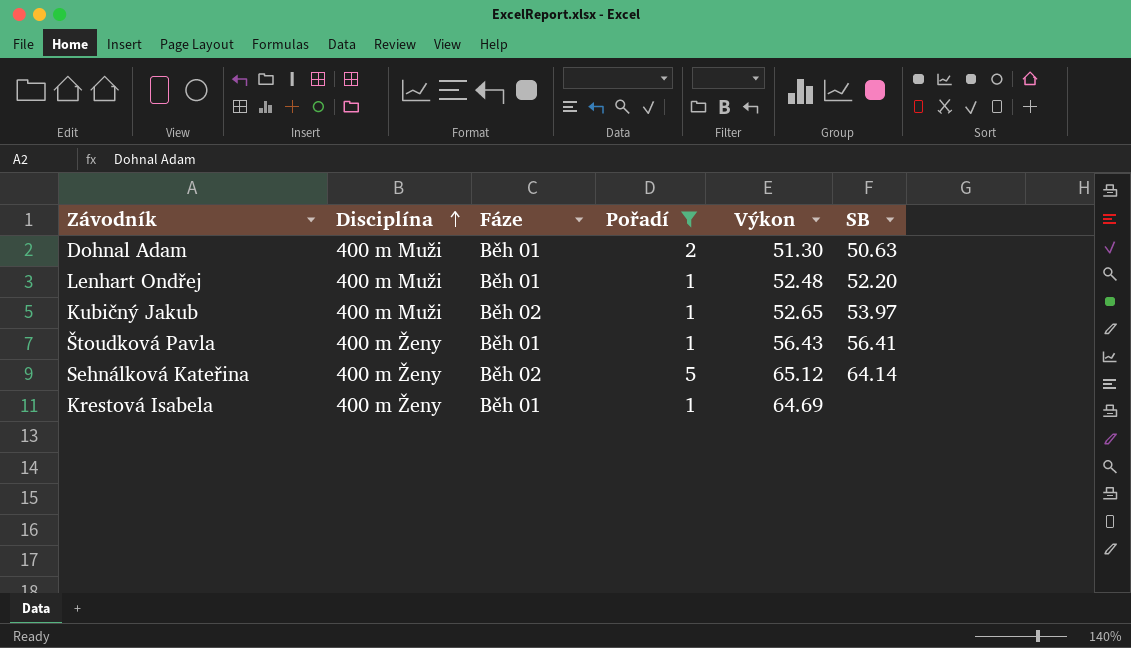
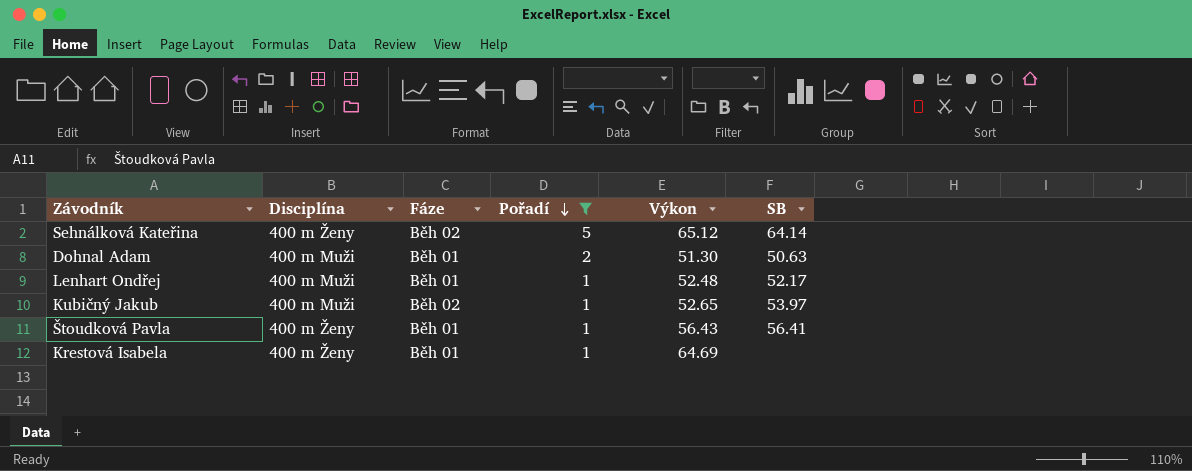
row order: Disciplína ascending -> Pořadí descending
Lenhart Ondřej | SB: 52.20 -> 52.17

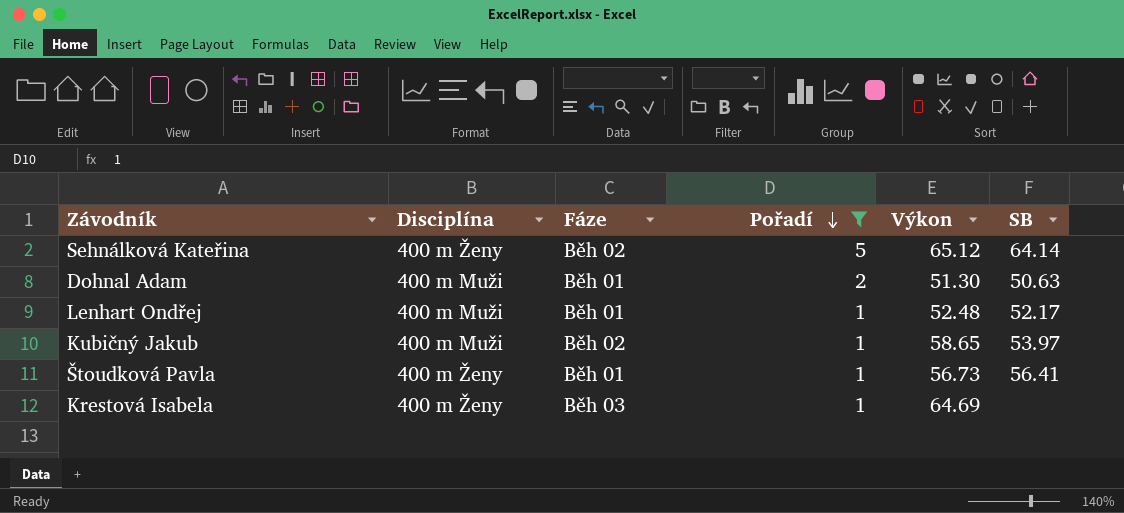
Kubičný Jakub | Výkon: 52.65 -> 58.65
Štoudková Pavla | Výkon: 56.43 -> 56.73
Krestová Isabela | Fáze: Běh 01 -> Běh 03

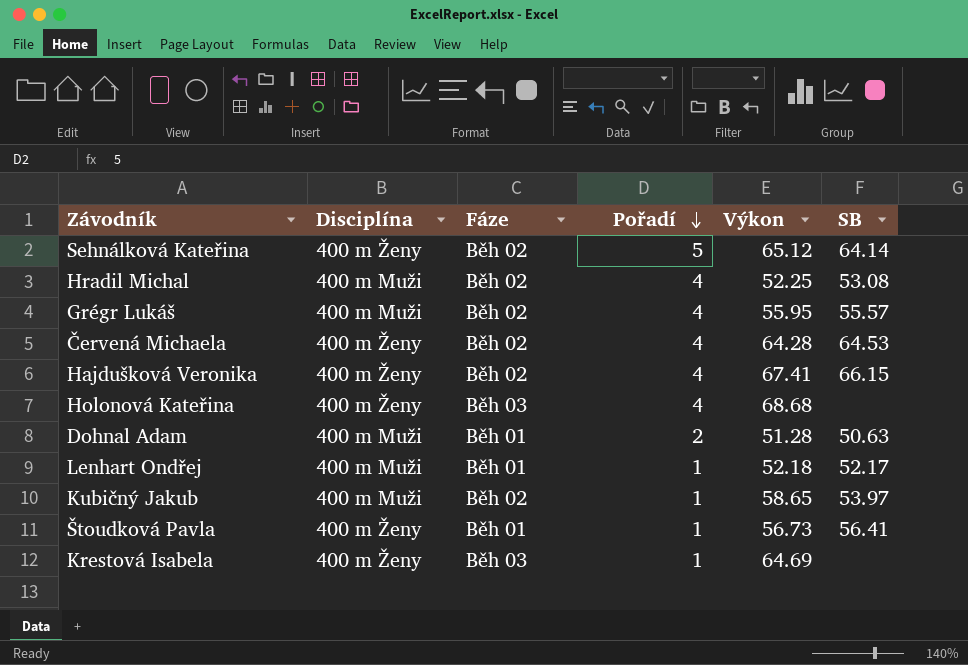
filter: Pořadí != 4 -> none
Dohnal Adam | Výkon: 51.30 -> 51.28
Lenhart Ondřej | Výkon: 52.48 -> 52.18

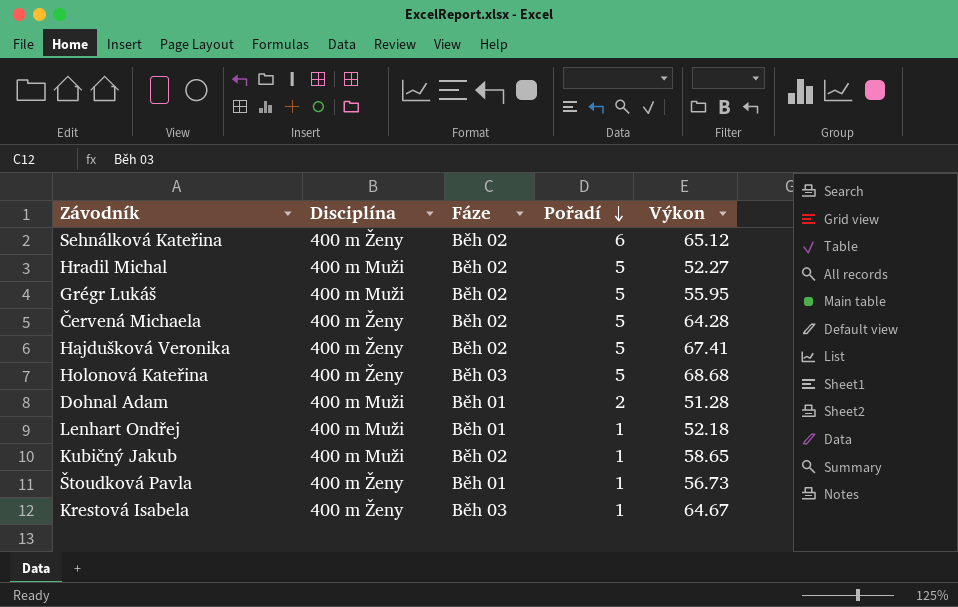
column SB | position: 6 -> none
Sehnálková Kateřina | Pořadí: 5 -> 6
Hradil Michal | Pořadí: 4 -> 5
Hradil Michal | Výkon: 52.25 -> 52.27
Grégr Lukáš | Pořadí: 4 -> 5
Červená Michaela | Pořadí: 4 -> 5
Hajdušková Veronika | Pořadí: 4 -> 5
Holonová Kateřina | Pořadí: 4 -> 5
Krestová Isabela | Výkon: 64.69 -> 64.67

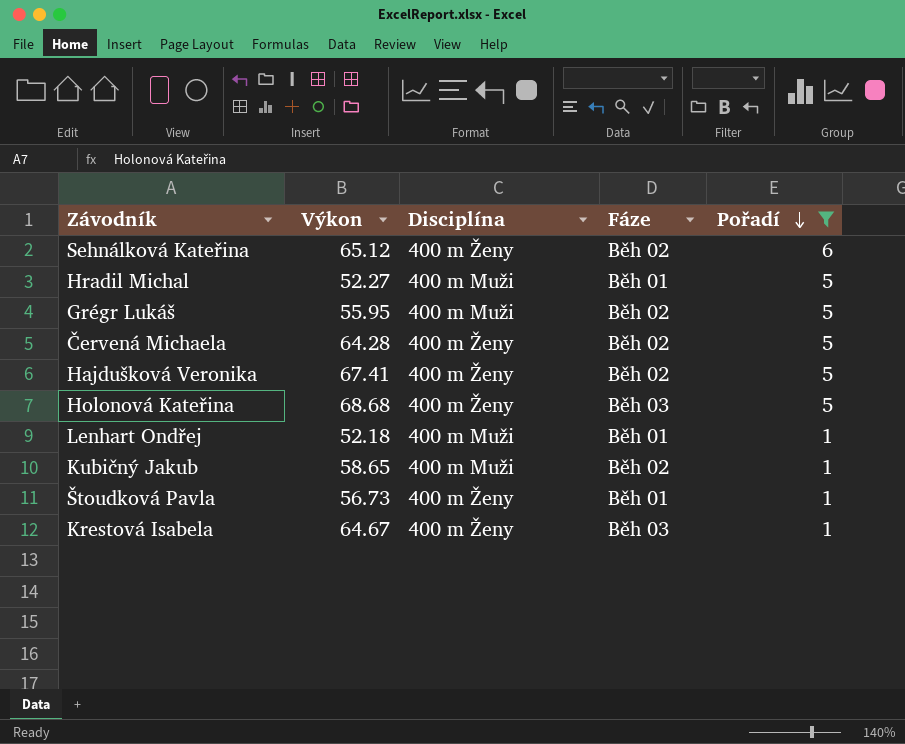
filter: none -> Pořadí != 2
column Výkon | position: 5 -> 2
Hradil Michal | Fáze: Běh 02 -> Běh 01

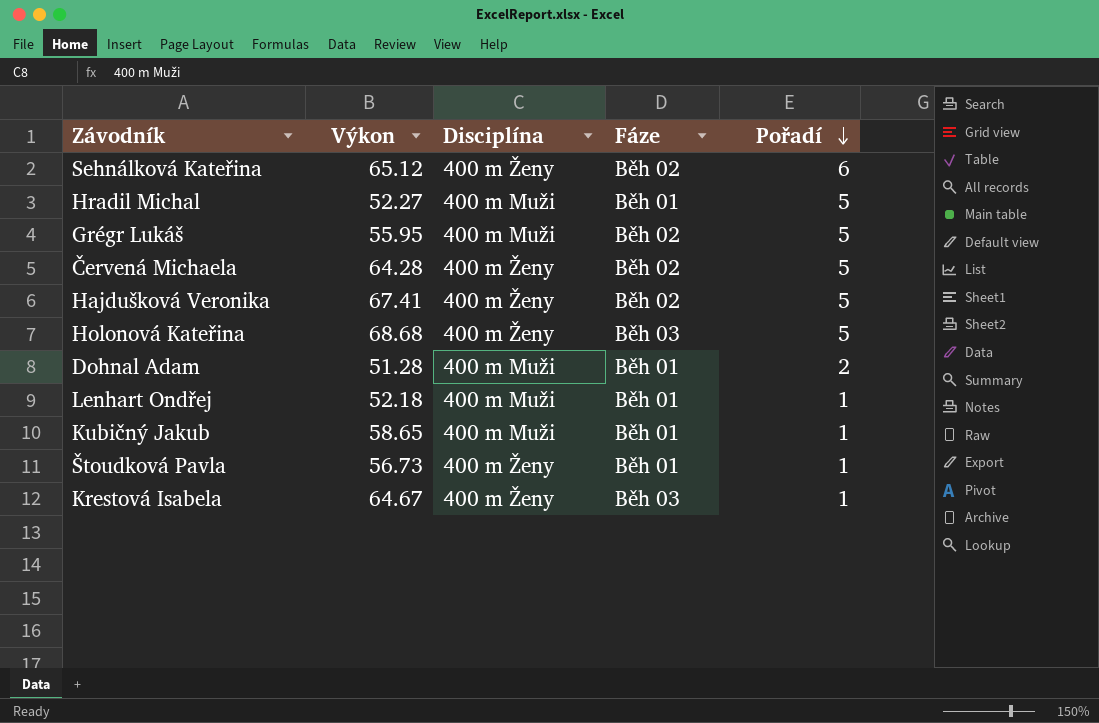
filter: Pořadí != 2 -> none
Kubičný Jakub | Fáze: Běh 02 -> Běh 01

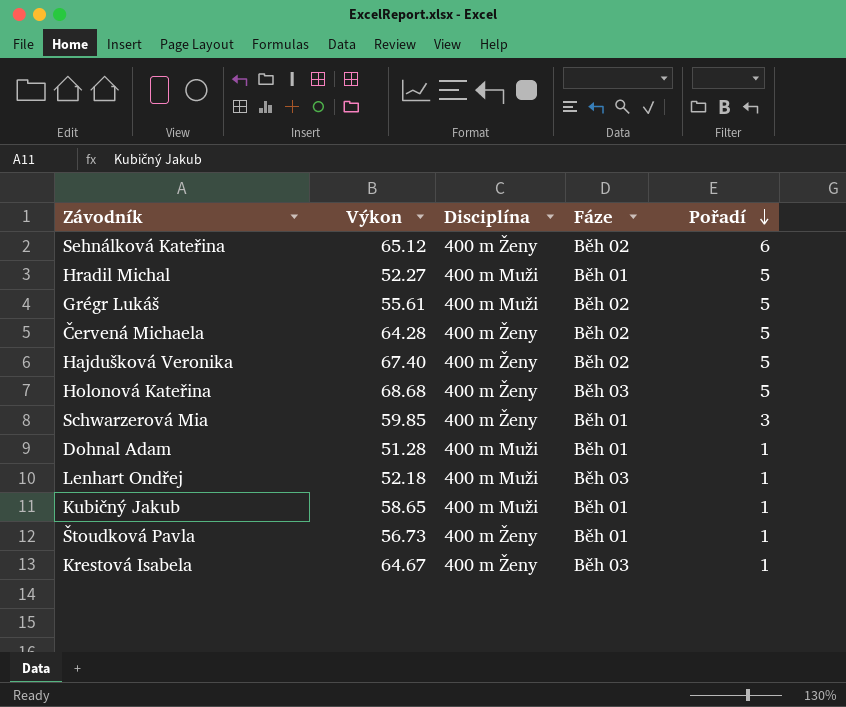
Grégr Lukáš | Výkon: 55.95 -> 55.61
Hajdušková Veronika | Výkon: 67.41 -> 67.40
row Schwarzerová Mia: none -> 59.85 | 400 m Ženy | Běh 01 | 3
Dohnal Adam | Pořadí: 2 -> 1
Lenhart Ondřej | Fáze: Běh 01 -> Běh 03

